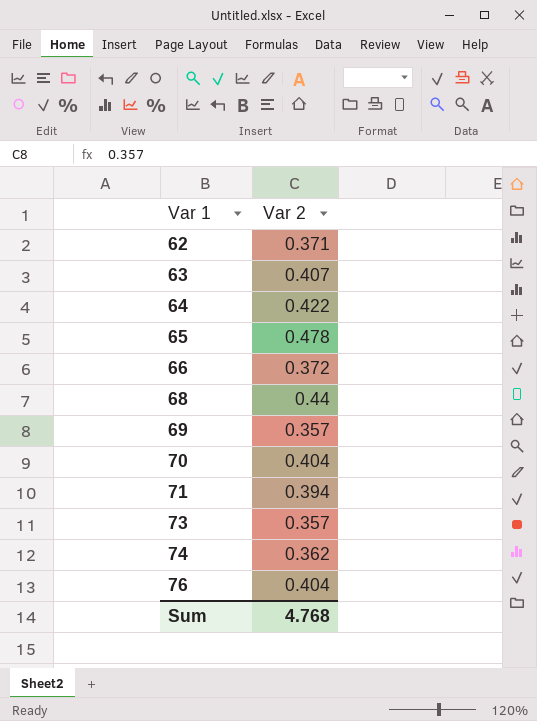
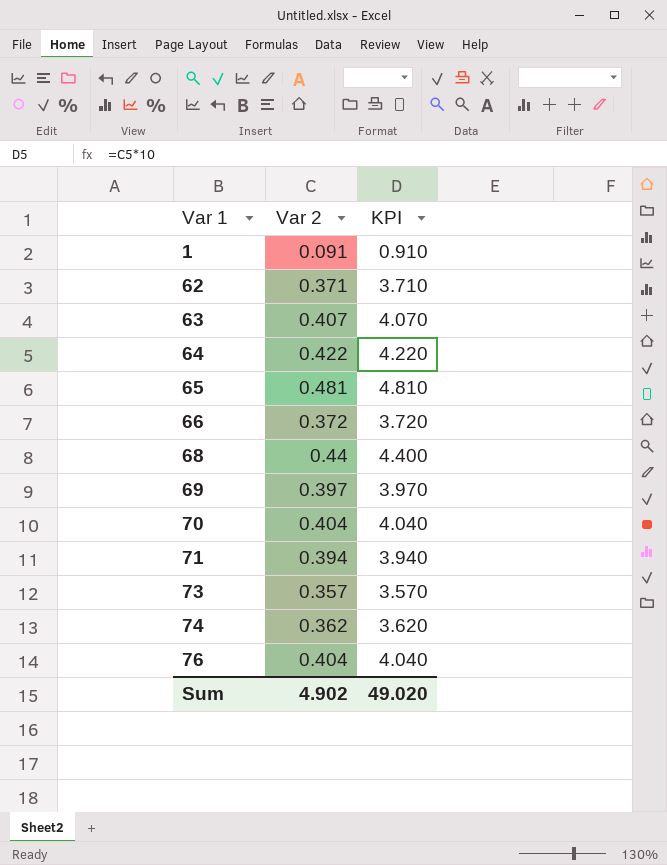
column KPI | formula: none -> [Var 2] * 10
row 1: none -> 0.091 | 0.910
65 | Var 2: 0.478 -> 0.481
69 | Var 2: 0.357 -> 0.397
Sum | Var 2: 4.768 -> 4.902

